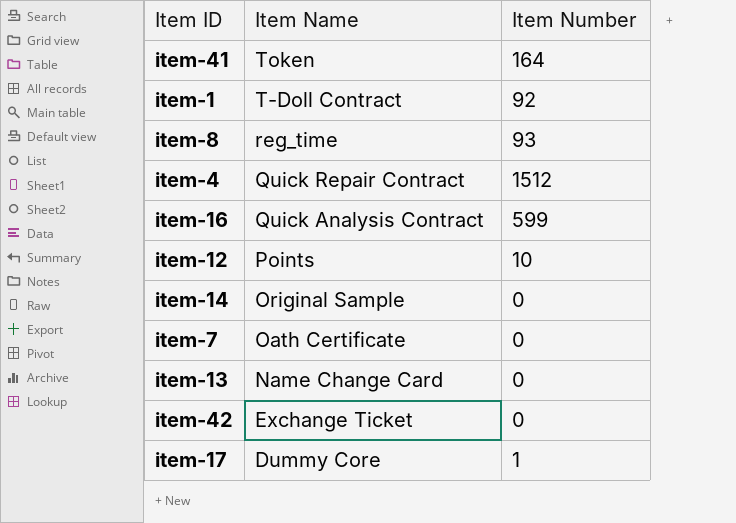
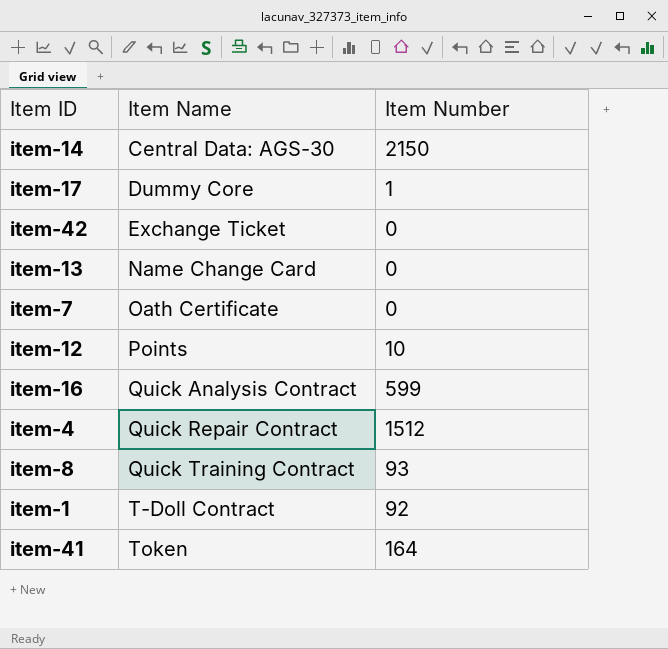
row order: Item Name descending -> Item Name ascending
item-14 | Item Name: Original Sample -> Central Data: AGS-30
item-14 | Item Number: 0 -> 2150
item-8 | Item Name: reg_time -> Quick Training Contract

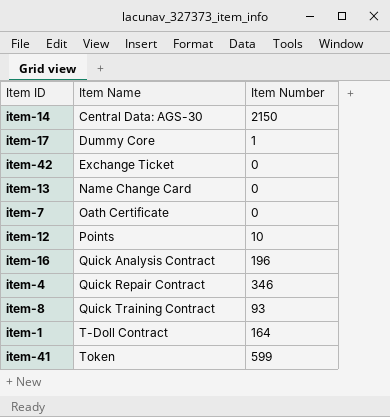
item-16 | Item Number: 599 -> 196
item-4 | Item Number: 1512 -> 346
item-1 | Item Number: 92 -> 164
item-41 | Item Number: 164 -> 599

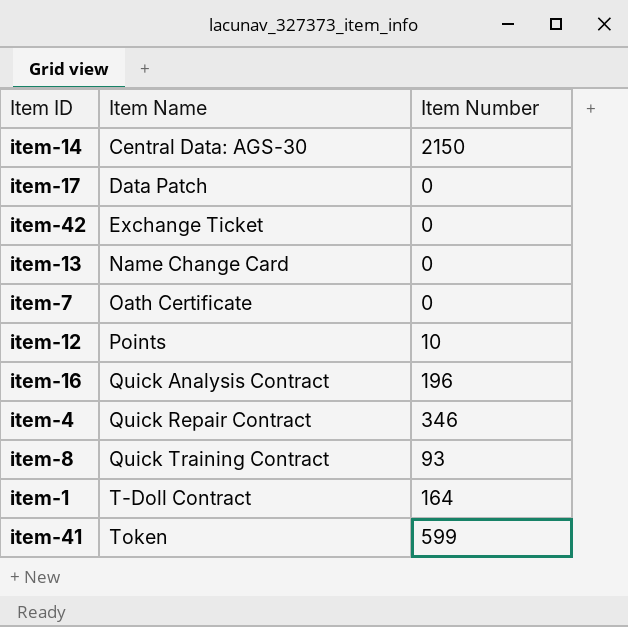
item-17 | Item Name: Dummy Core -> Data Patch
item-17 | Item Number: 1 -> 0

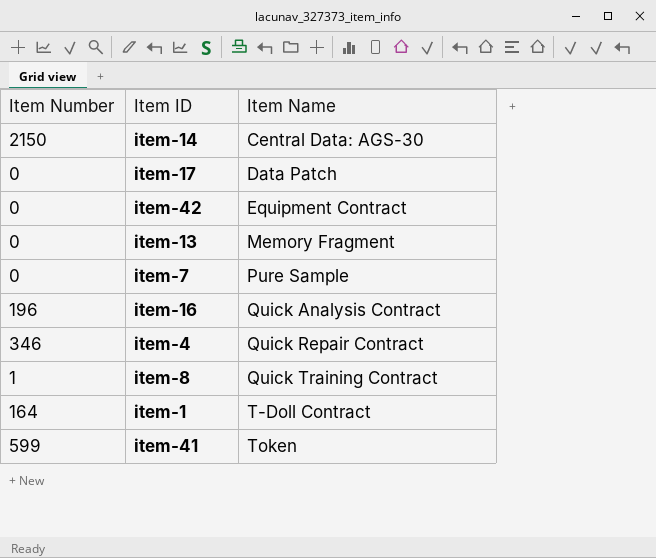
column Item Number | position: 3 -> 1
row item-12: Points | 10 -> none
item-42 | Item Name: Exchange Ticket -> Equipment Contract
item-13 | Item Name: Name Change Card -> Memory Fragment
item-7 | Item Name: Oath Certificate -> Pure Sample
item-8 | Item Number: 93 -> 1

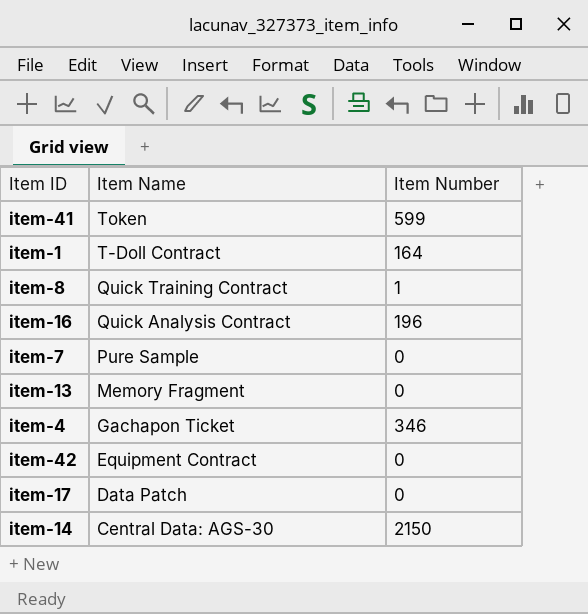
row order: Item Name ascending -> Item Name descending
column Item Number | position: 1 -> 3
item-4 | Item Name: Quick Repair Contract -> Gachapon Ticket

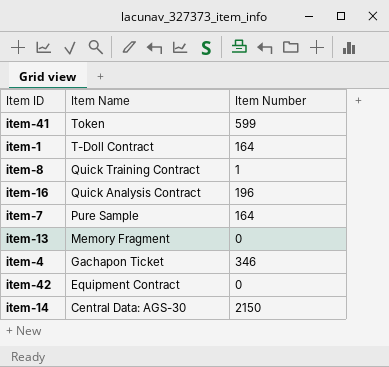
row item-17: Data Patch | 0 -> none
item-7 | Item Number: 0 -> 164

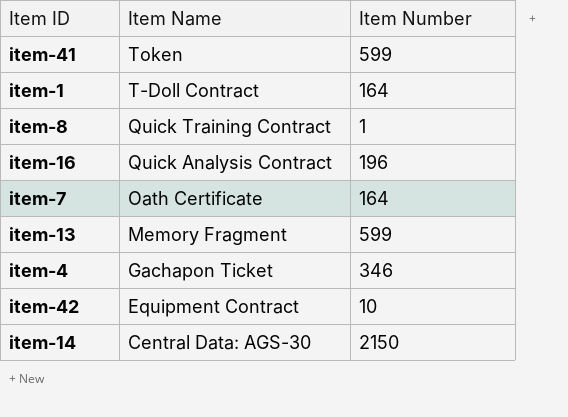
item-7 | Item Name: Pure Sample -> Oath Certificate
item-13 | Item Number: 0 -> 599
item-42 | Item Number: 0 -> 10

